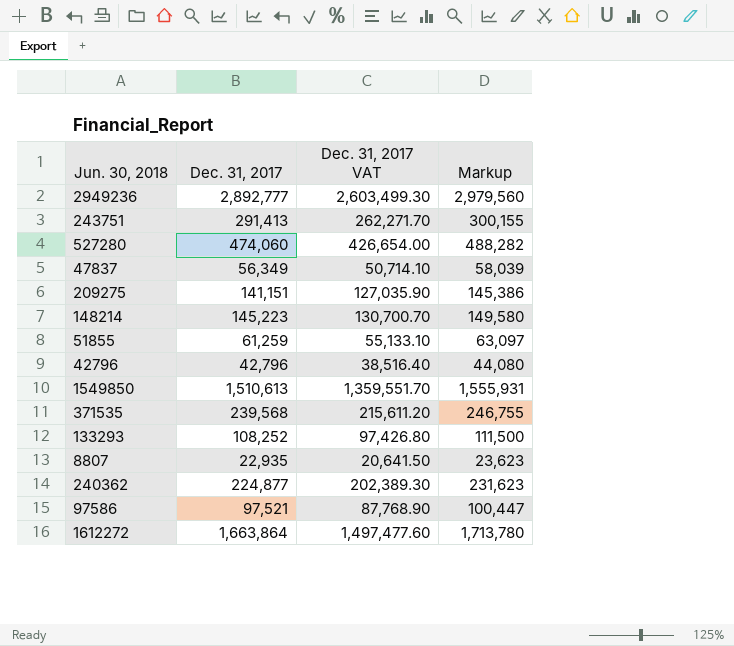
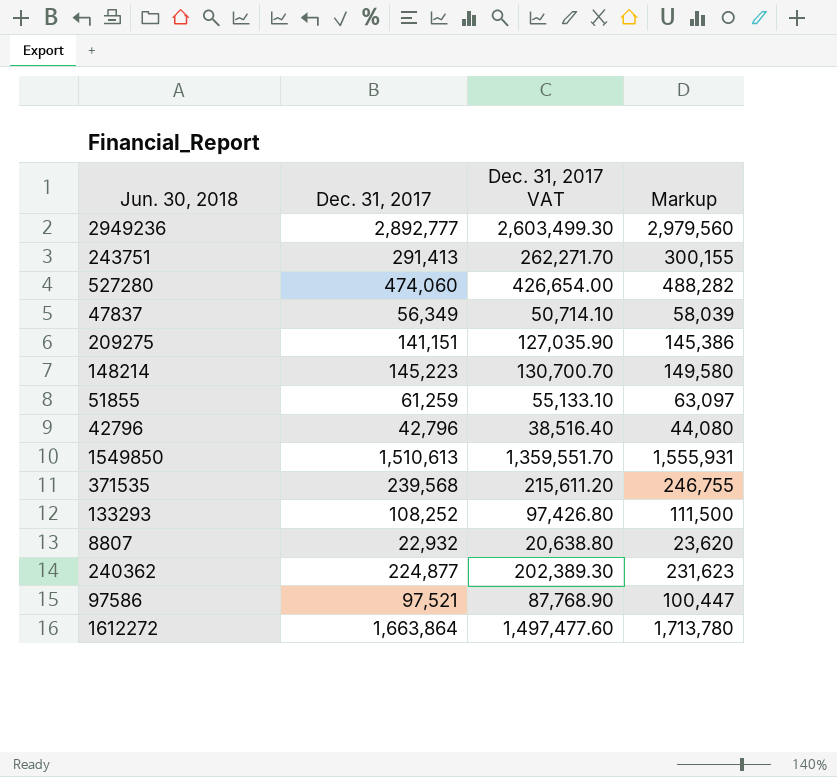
8807 | Dec. 31, 2017: 22,935 -> 22,932
8807 | Dec. 31, 2017 VAT: 20,641.50 -> 20,638.80
8807 | Markup: 23,623 -> 23,620

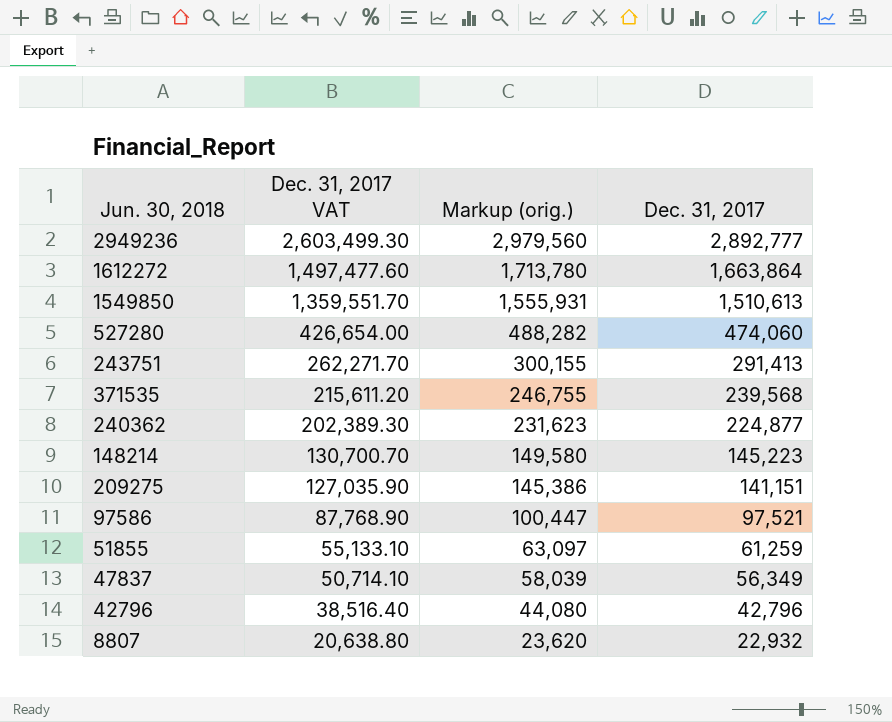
row order: none -> Dec. 31, 2017 VAT descending
column name: Markup -> Markup (orig.)
column Dec. 31, 2017 | position: 2 -> 4
row 133293: 108,252 | 97,426.80 | 111,500 -> none

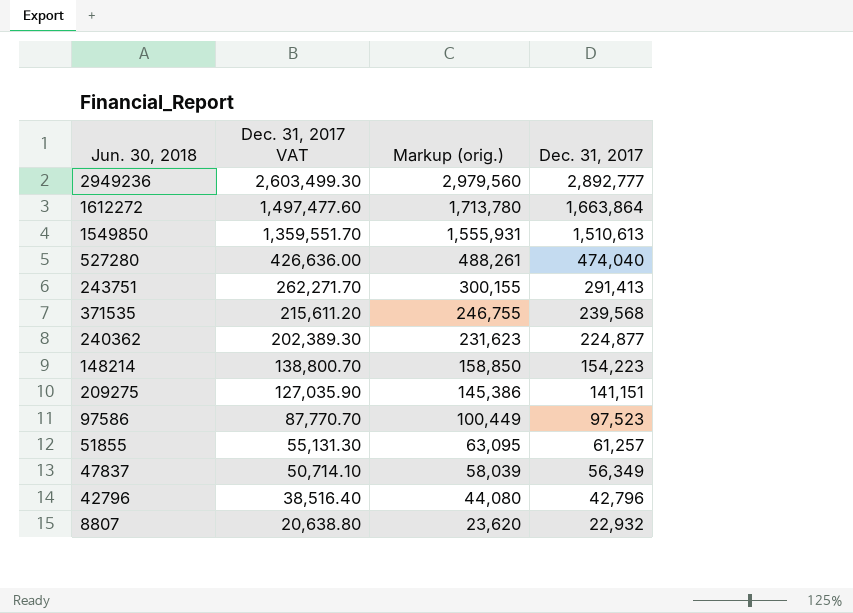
527280 | Dec. 31, 2017 VAT: 426,654.00 -> 426,636.00
527280 | Markup (orig.): 488,282 -> 488,261
527280 | Dec. 31, 2017: 474,060 -> 474,040
148214 | Dec. 31, 2017 VAT: 130,700.70 -> 138,800.70
148214 | Markup (orig.): 149,580 -> 158,850
148214 | Dec. 31, 2017: 145,223 -> 154,223
97586 | Dec. 31, 2017 VAT: 87,768.90 -> 87,770.70
97586 | Markup (orig.): 100,447 -> 100,449
97586 | Dec. 31, 2017: 97,521 -> 97,523
51855 | Dec. 31, 2017 VAT: 55,133.10 -> 55,131.30
51855 | Markup (orig.): 63,097 -> 63,095
51855 | Dec. 31, 2017: 61,259 -> 61,257

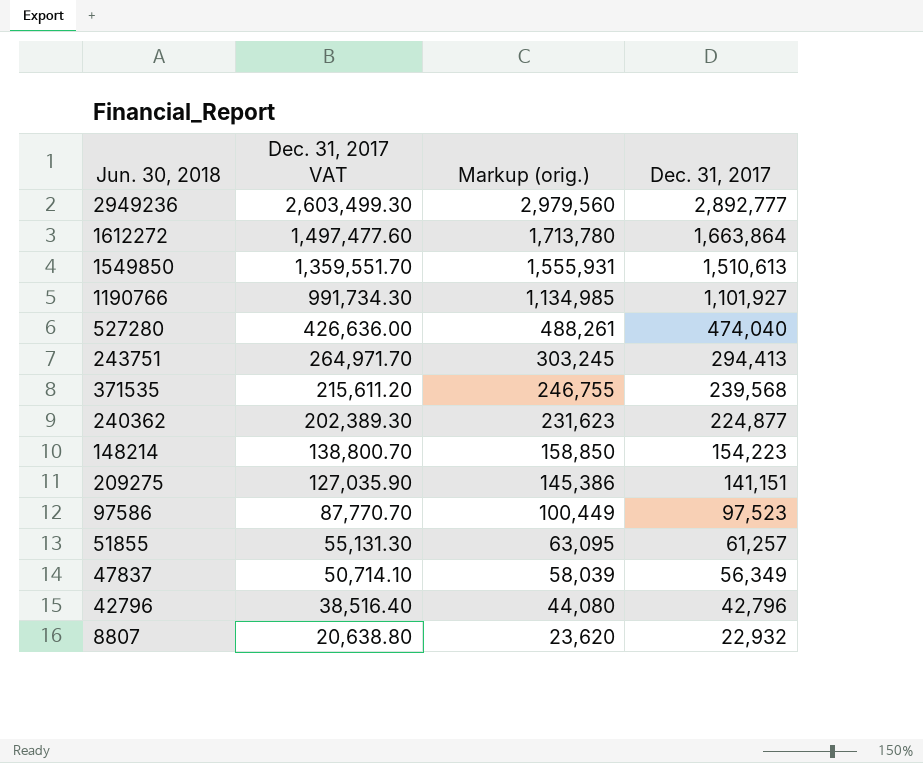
row 1190766: none -> 991,734.30 | 1,134,985 | 1,101,927
243751 | Dec. 31, 2017 VAT: 262,271.70 -> 264,971.70
243751 | Markup (orig.): 300,155 -> 303,245
243751 | Dec. 31, 2017: 291,413 -> 294,413

